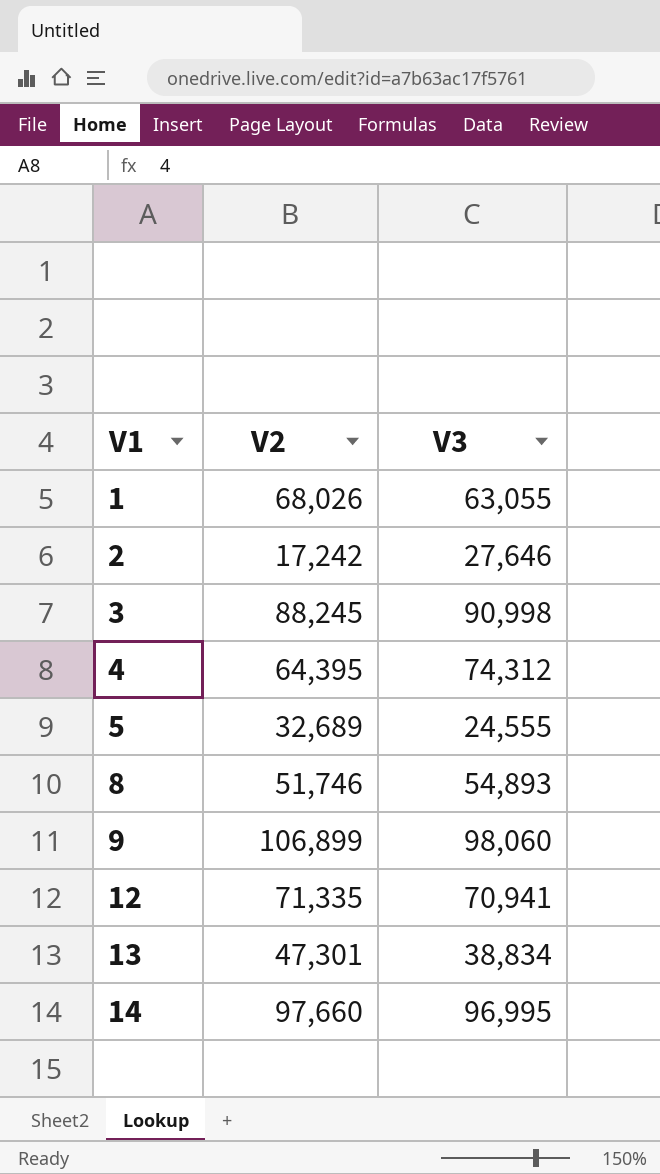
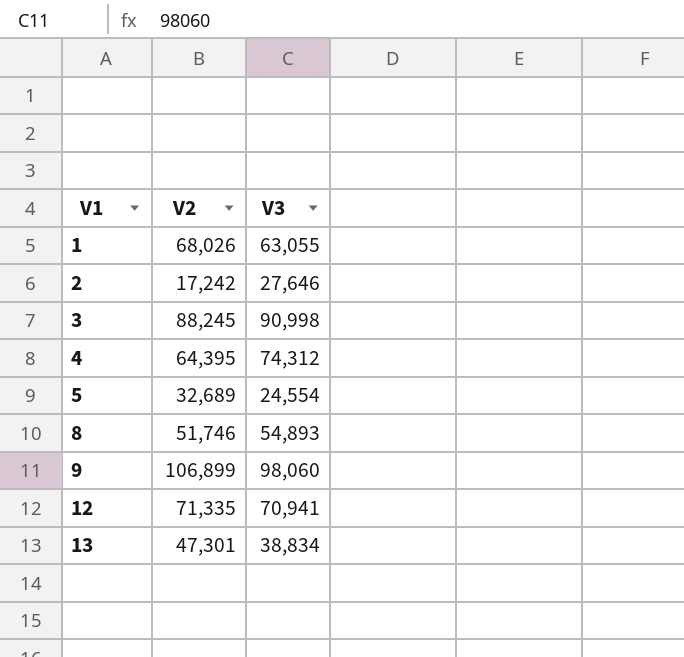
row 14: 97,660 | 96,995 -> none
5 | V3: 24,555 -> 24,554

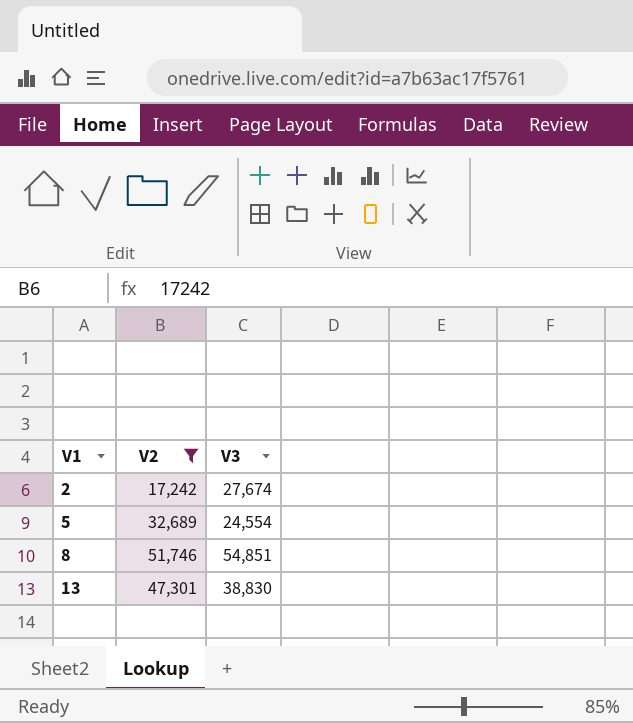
filter: none -> V2 <= 51,746
2 | V3: 27,646 -> 27,674
8 | V3: 54,893 -> 54,851
13 | V3: 38,834 -> 38,830

